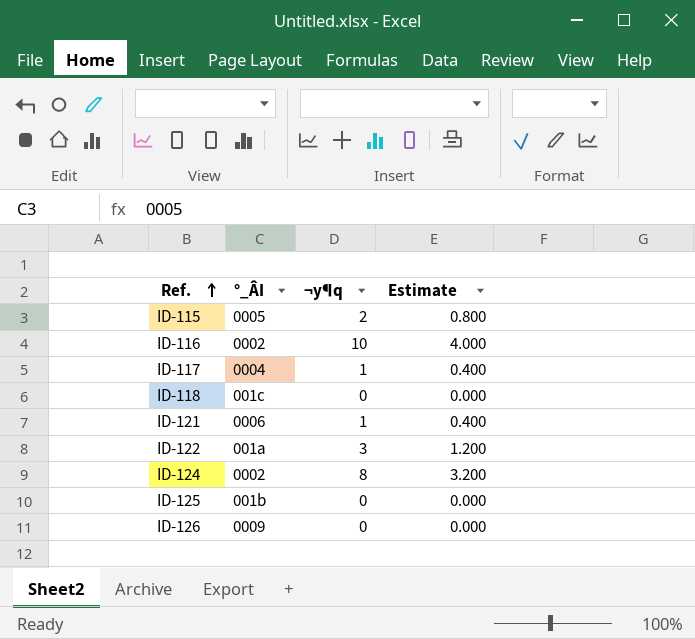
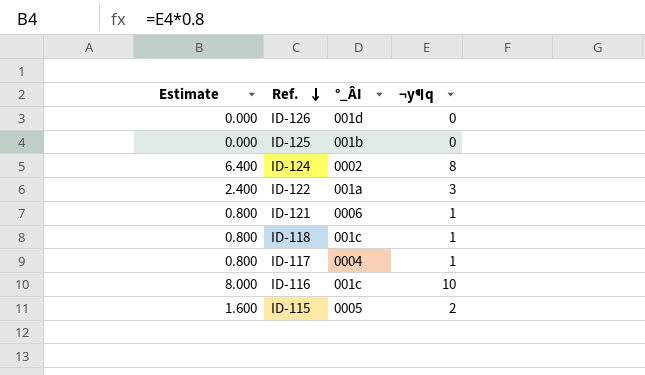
row order: Ref. ascending -> Ref. descending
column Estimate | formula: [¬y¶q] * 0.4 -> [¬y¶q] * 0.8
column Estimate | position: 4 -> 1
ID-126 | °_ÂI: 0009 -> 001d
ID-118 | ¬y¶q: 0 -> 1
ID-116 | °_ÂI: 0002 -> 001c

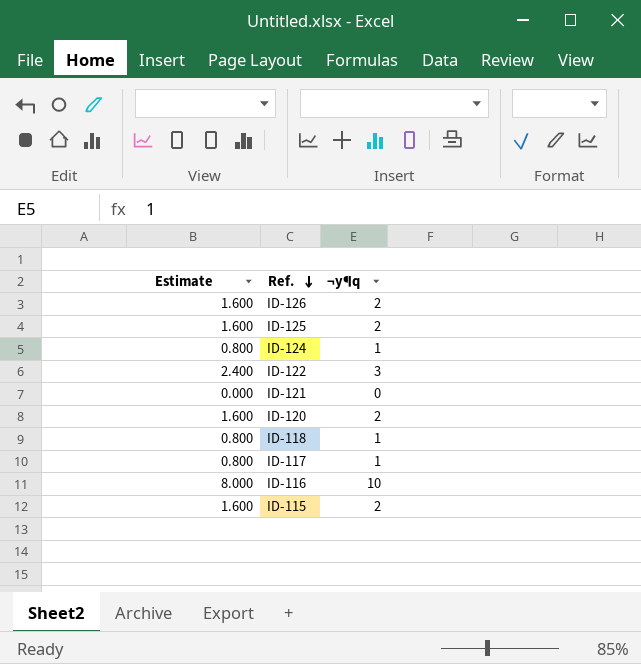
column °_ÂI | position: 3 -> none
ID-126 | Estimate: 0.000 -> 1.600
ID-126 | ¬y¶q: 0 -> 2
ID-125 | Estimate: 0.000 -> 1.600
ID-125 | ¬y¶q: 0 -> 2
ID-124 | Estimate: 6.400 -> 0.800
ID-124 | ¬y¶q: 8 -> 1
ID-121 | Estimate: 0.800 -> 0.000
ID-121 | ¬y¶q: 1 -> 0
row ID-120: none -> 1.600 | 2

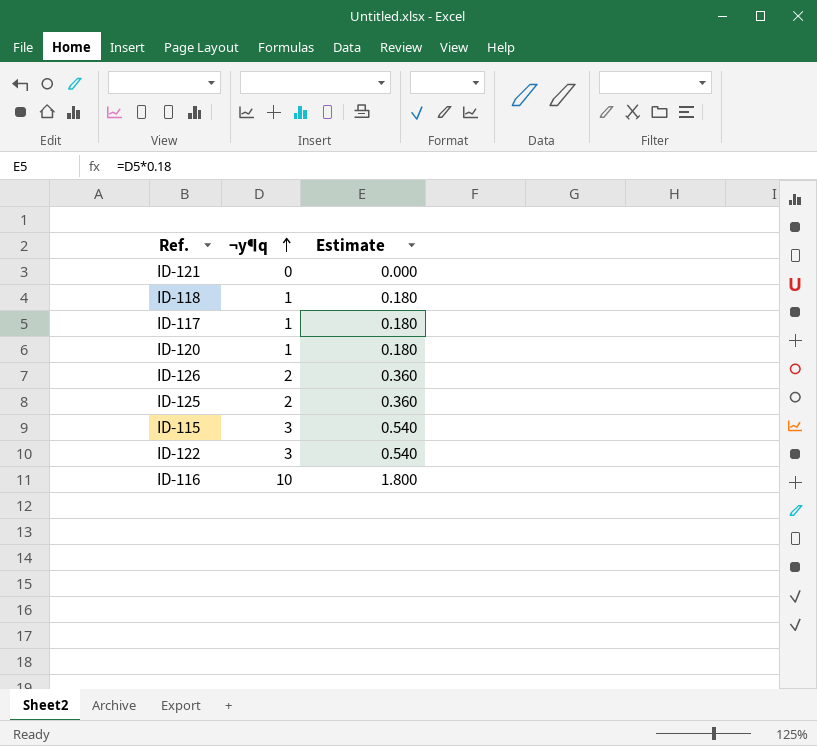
row order: Ref. descending -> ¬y¶q ascending
column Estimate | formula: [¬y¶q] * 0.8 -> [¬y¶q] * 0.18
column Estimate | position: 1 -> 3
row ID-124: 0.800 | 1 -> none
ID-120 | ¬y¶q: 2 -> 1
ID-115 | ¬y¶q: 2 -> 3

